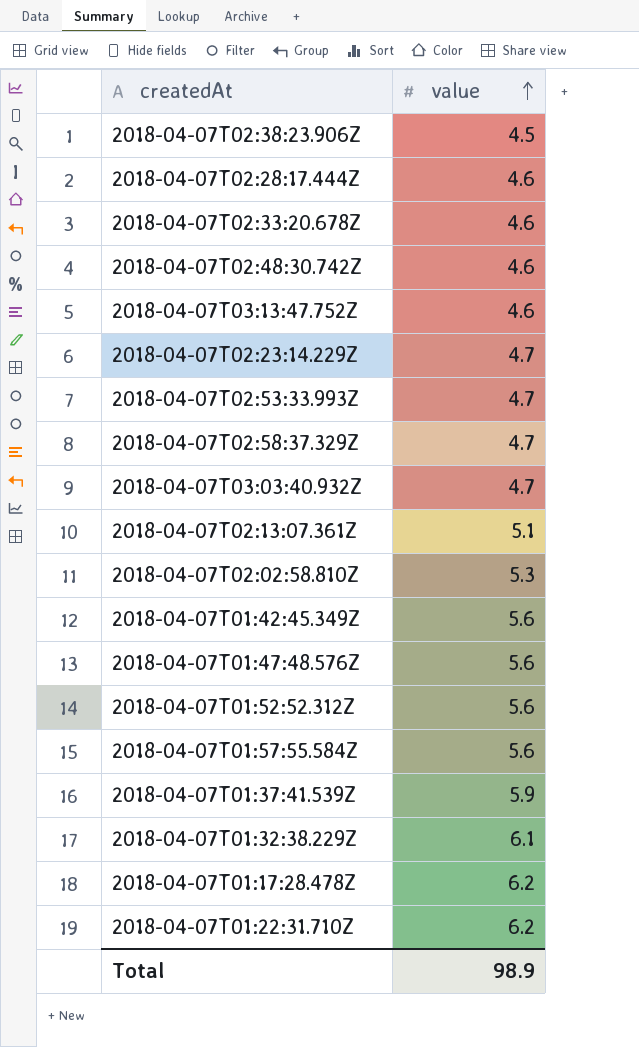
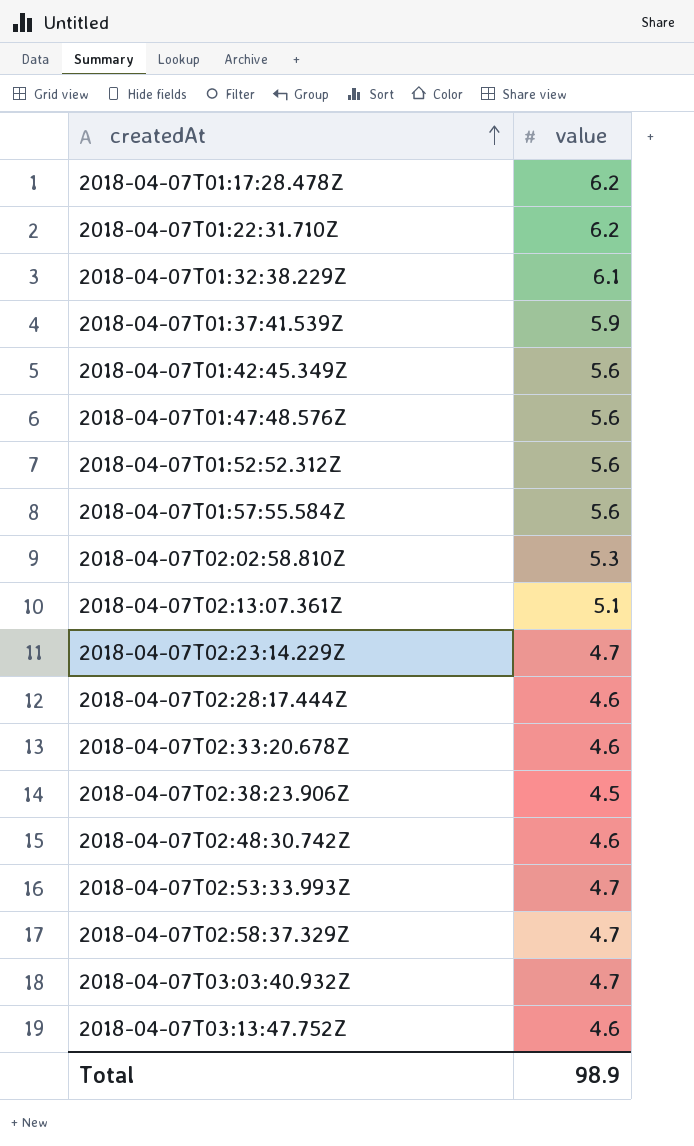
row order: value ascending -> createdAt ascending

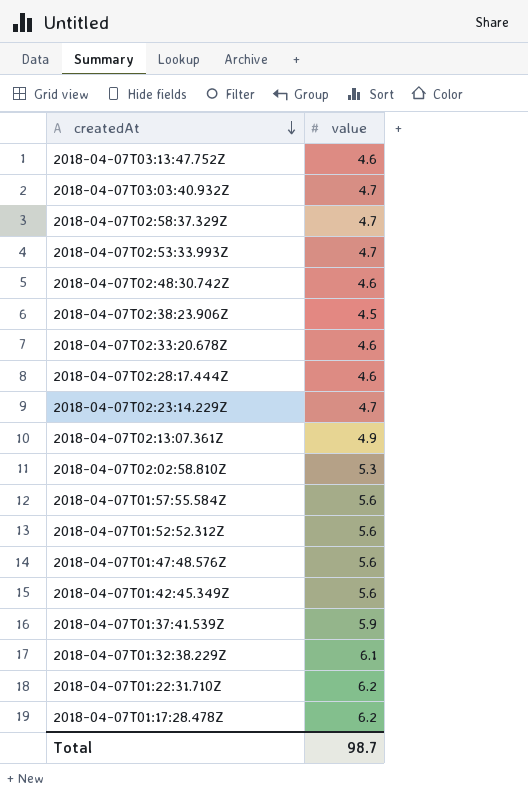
row order: createdAt ascending -> createdAt descending
2018-04-07T02:13:07.361Z | value: 5.1 -> 4.9
Total | value: 98.9 -> 98.7

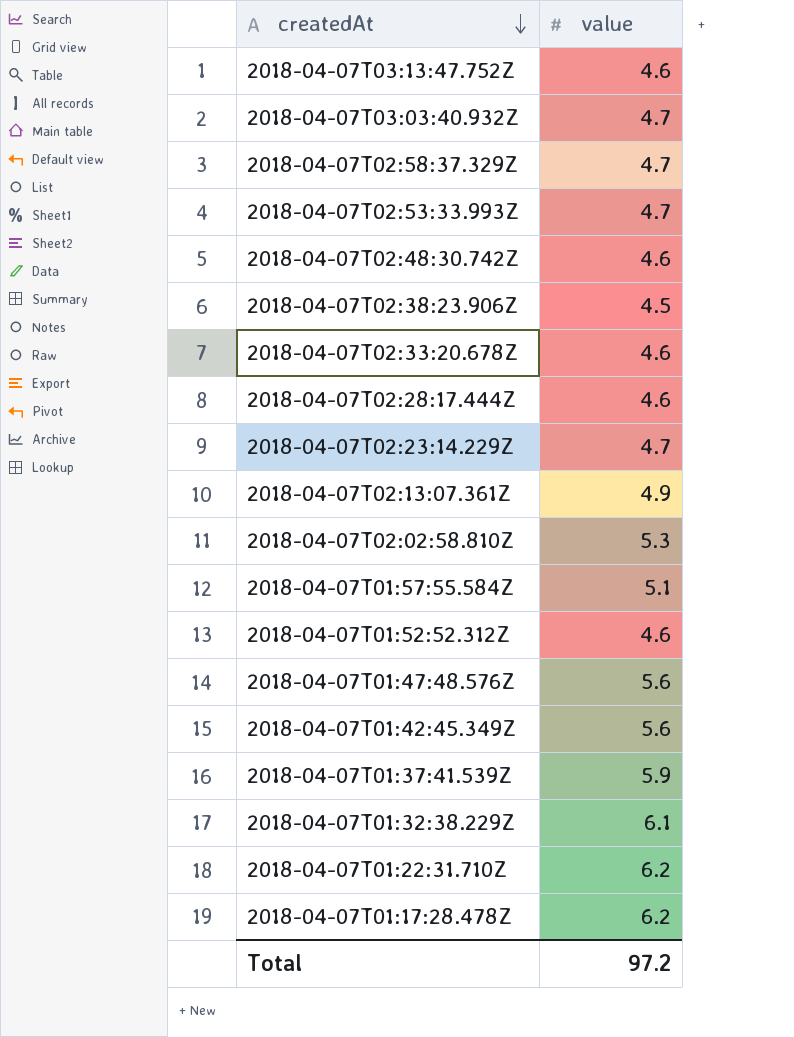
2018-04-07T01:57:55.584Z | value: 5.6 -> 5.1
2018-04-07T01:52:52.312Z | value: 5.6 -> 4.6
Total | value: 98.7 -> 97.2

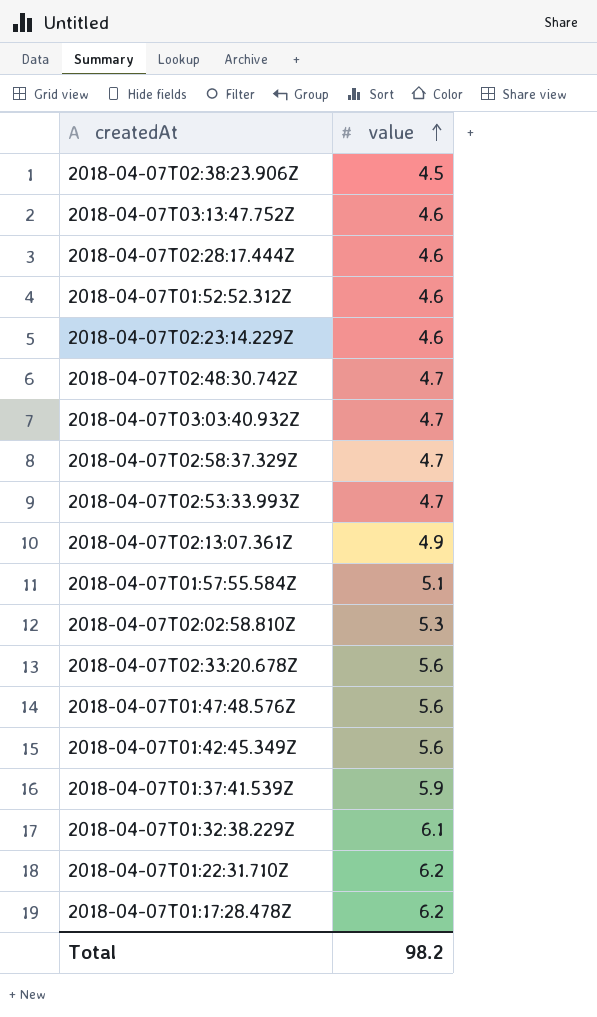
row order: createdAt descending -> value ascending
2018-04-07T02:23:14.229Z | value: 4.7 -> 4.6
2018-04-07T02:48:30.742Z | value: 4.6 -> 4.7
2018-04-07T02:33:20.678Z | value: 4.6 -> 5.6
Total | value: 97.2 -> 98.2

